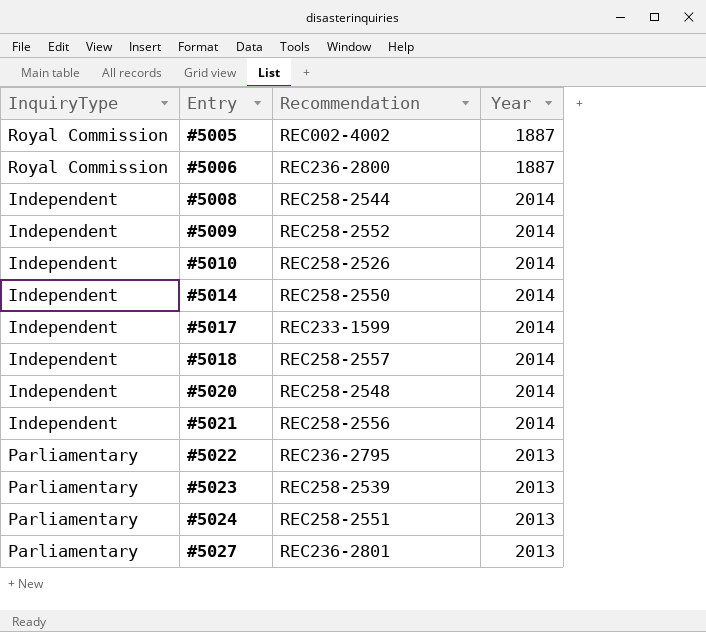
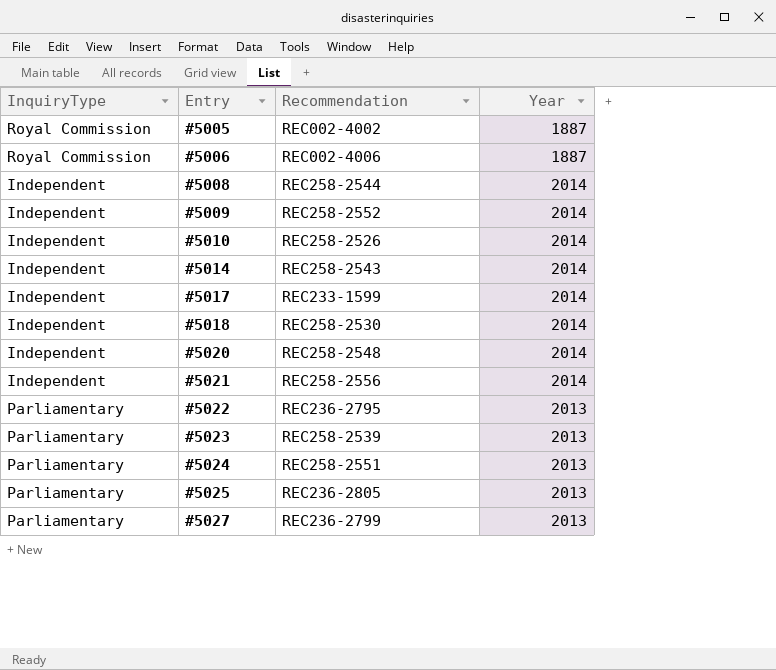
#5006 | Recommendation: REC236-2800 -> REC002-4006
#5014 | Recommendation: REC258-2550 -> REC258-2543
#5018 | Recommendation: REC258-2557 -> REC258-2530
row #5025: none -> Parliamentary | REC236-2805 | 2013
#5027 | Recommendation: REC236-2801 -> REC236-2799

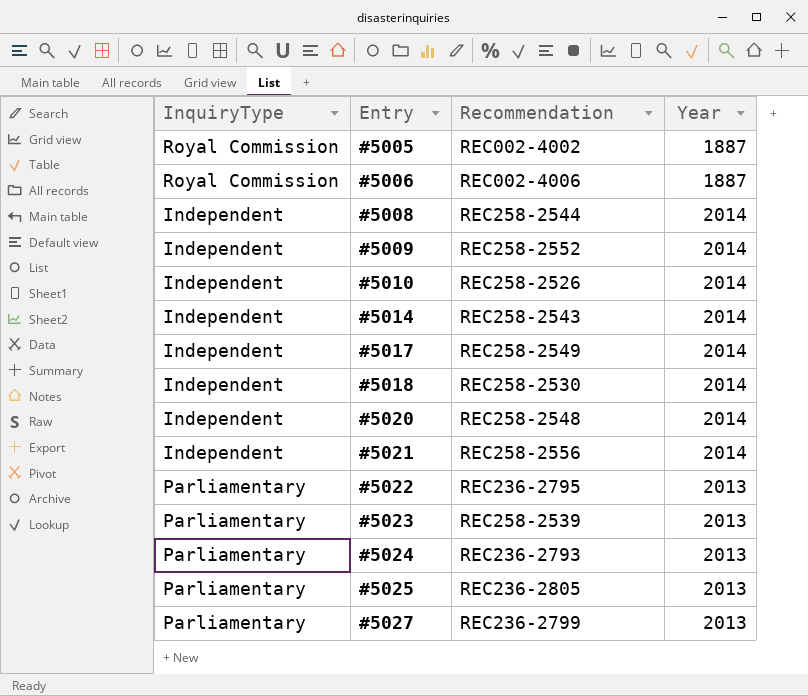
#5017 | Recommendation: REC233-1599 -> REC258-2549
#5024 | Recommendation: REC258-2551 -> REC236-2793

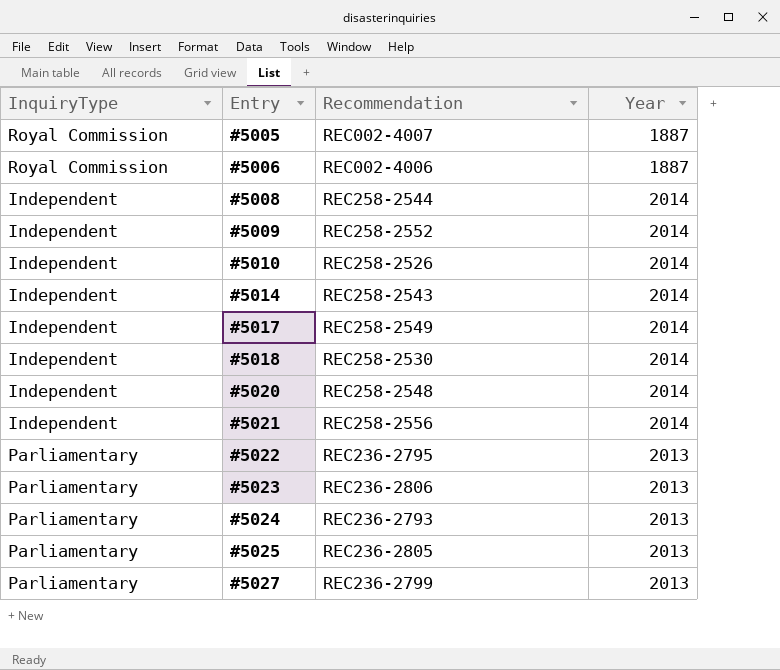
#5005 | Recommendation: REC002-4002 -> REC002-4007
#5023 | Recommendation: REC258-2539 -> REC236-2806

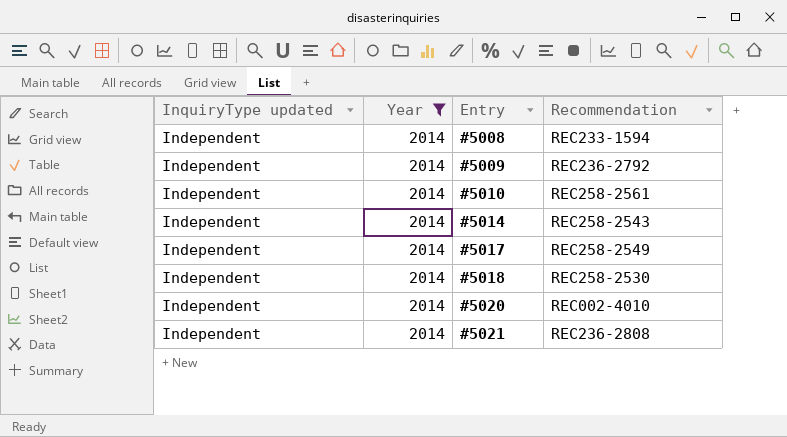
filter: none -> Year = 2014
column name: InquiryType -> InquiryType updated
column Year | position: 4 -> 2
#5008 | Recommendation: REC258-2544 -> REC233-1594
#5009 | Recommendation: REC258-2552 -> REC236-2792
#5010 | Recommendation: REC258-2526 -> REC258-2561
#5020 | Recommendation: REC258-2548 -> REC002-4010
#5021 | Recommendation: REC258-2556 -> REC236-2808

